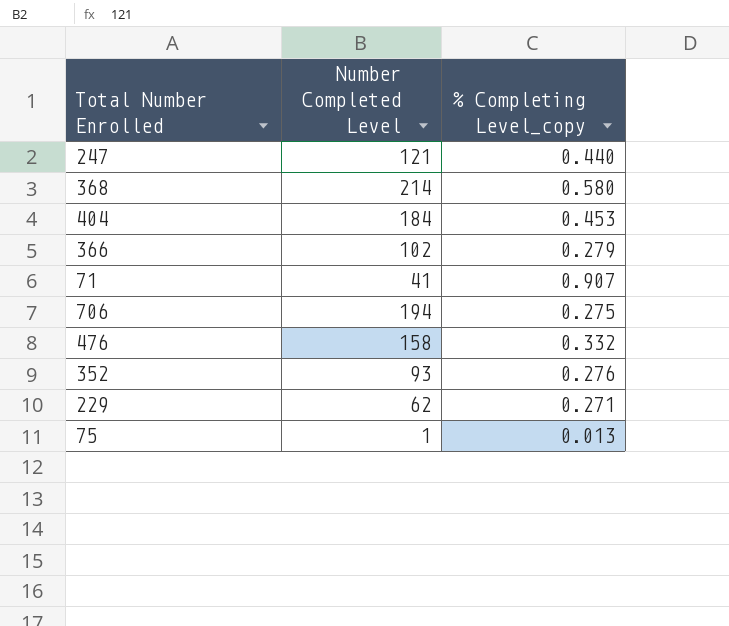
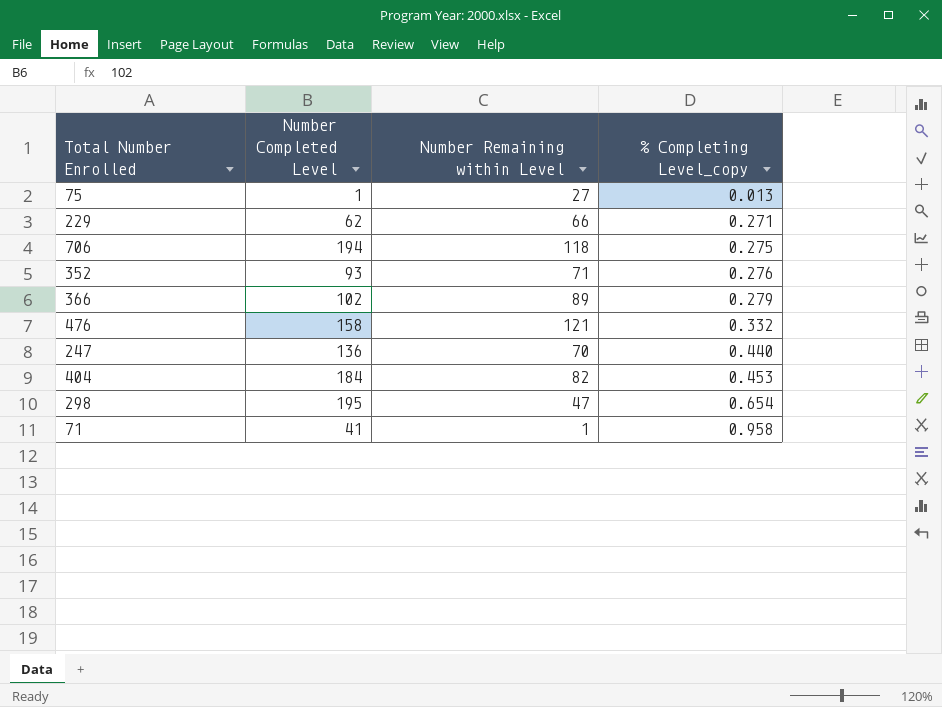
row order: none -> % Completing Level_copy ascending
column Number Remaining within Level | position: none -> 3
row 368: 214 | 0.580 -> none
247 | Number Completed Level: 121 -> 136
row 298: none -> 195 | 47 | 0.654
71 | % Completing Level_copy: 0.907 -> 0.958

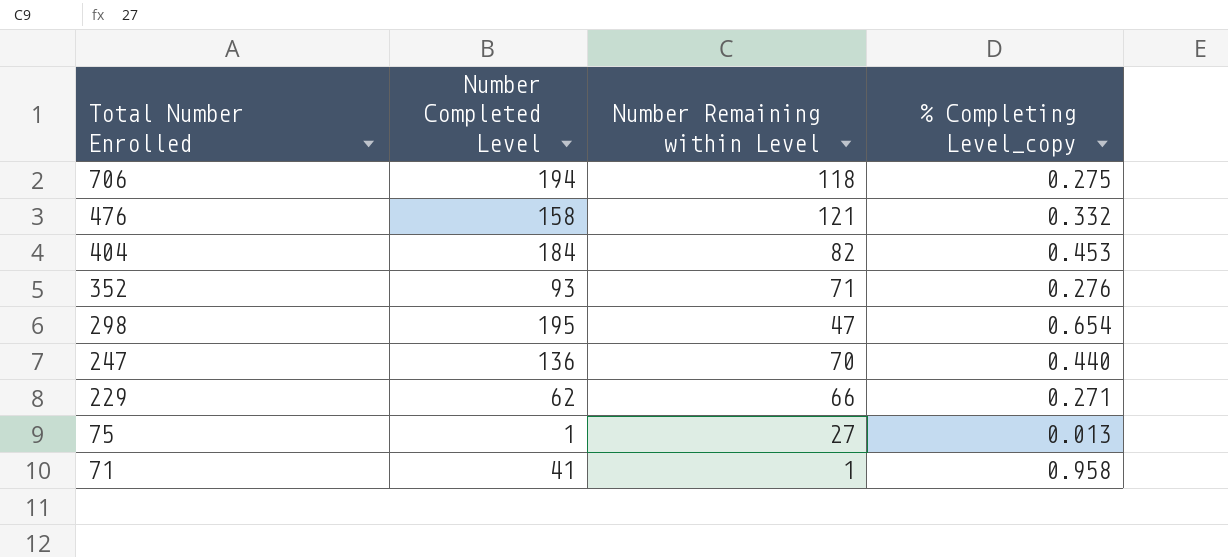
row order: % Completing Level_copy ascending -> Total Number Enrolled descending
row 366: 102 | 89 | 0.279 -> none

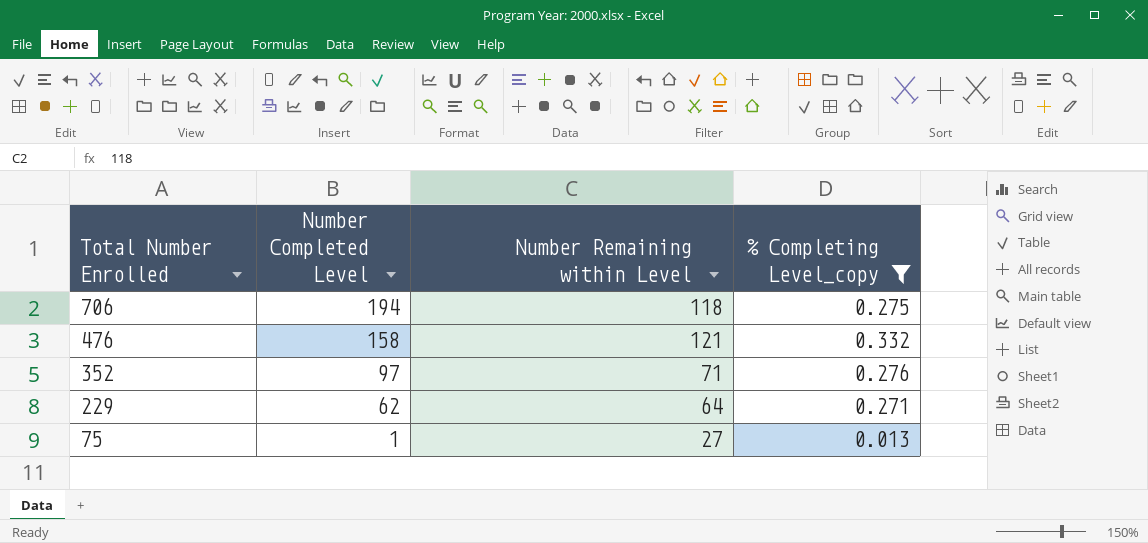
filter: none -> % Completing Level_copy <= 0.332
352 | Number Completed Level: 93 -> 97
229 | Number Remaining within Level: 66 -> 64

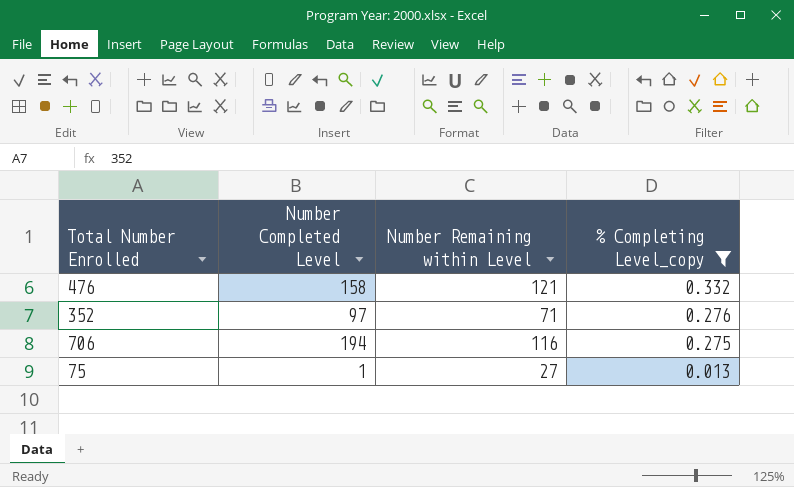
row order: Total Number Enrolled descending -> % Completing Level_copy descending
row 229: 62 | 64 | 0.271 -> none
706 | Number Remaining within Level: 118 -> 116

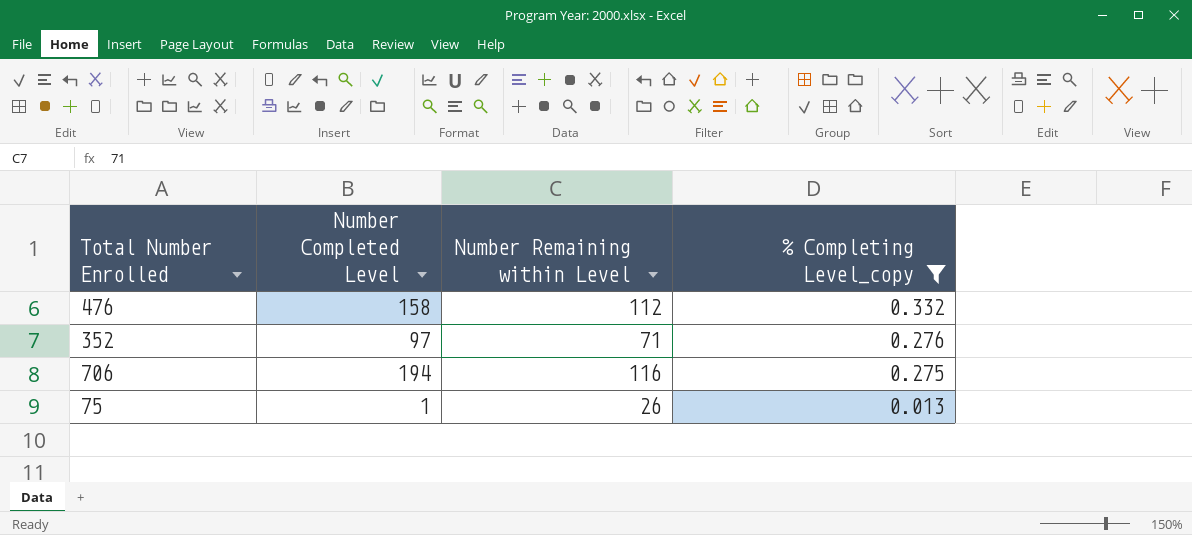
476 | Number Remaining within Level: 121 -> 112
75 | Number Remaining within Level: 27 -> 26

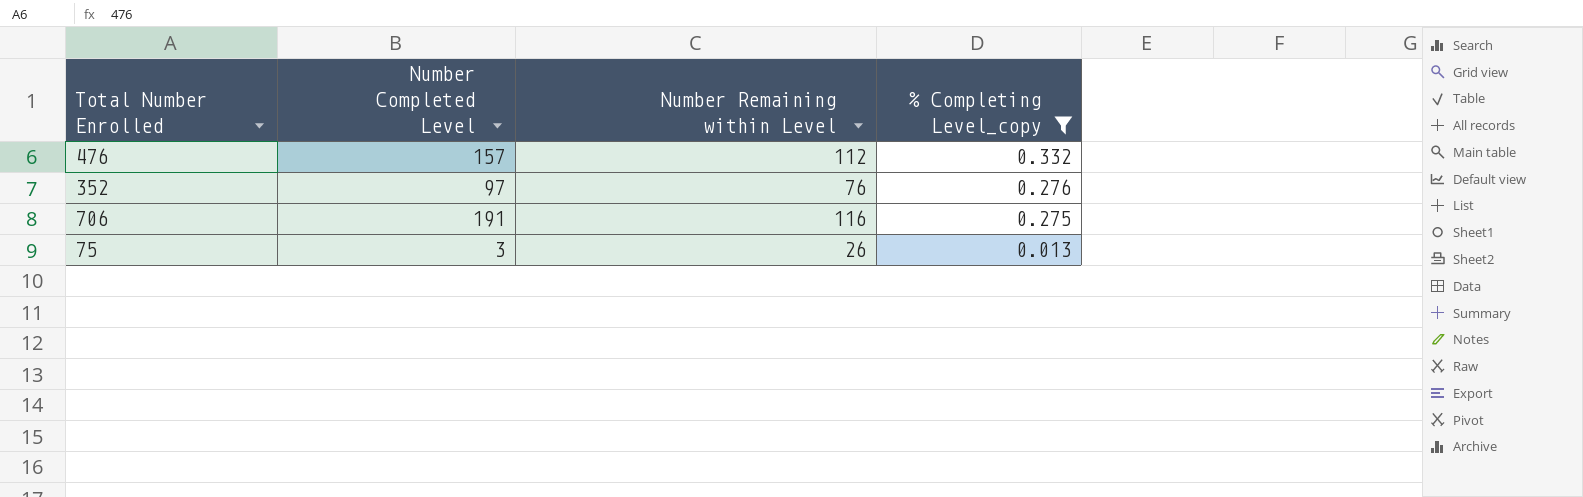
476 | Number Completed Level: 158 -> 157
352 | Number Remaining within Level: 71 -> 76
706 | Number Completed Level: 194 -> 191
75 | Number Completed Level: 1 -> 3

